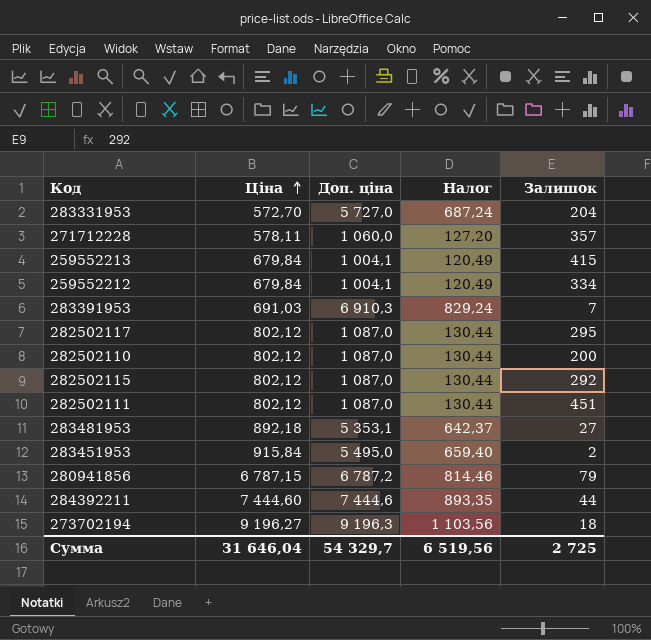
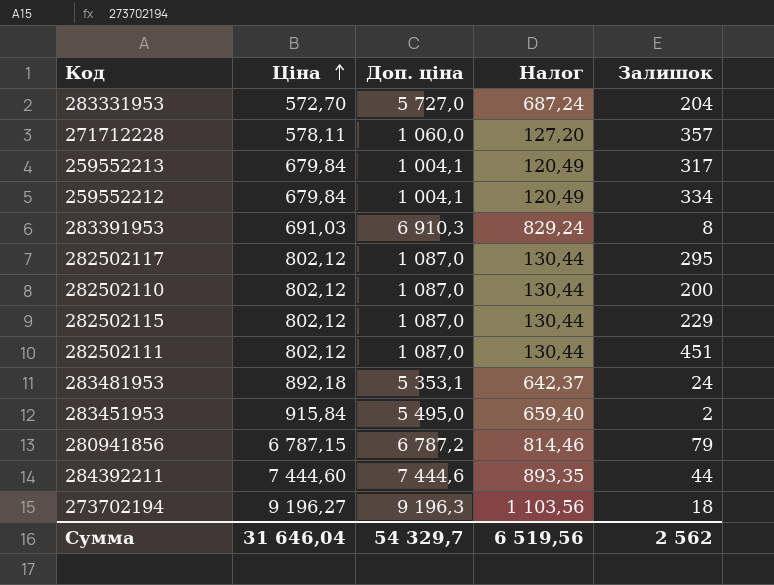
259552213 | Залишок: 415 -> 317
283391953 | Залишок: 7 -> 8
282502115 | Залишок: 292 -> 229
283481953 | Залишок: 27 -> 24
Сумма | Залишок: 2 725 -> 2 562

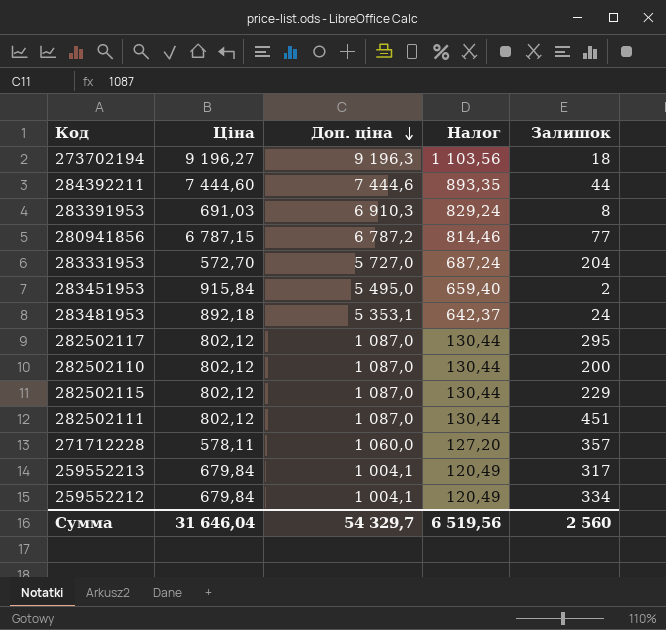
row order: Ціна ascending -> Доп. ціна descending
280941856 | Залишок: 79 -> 77
Сумма | Залишок: 2 562 -> 2 560

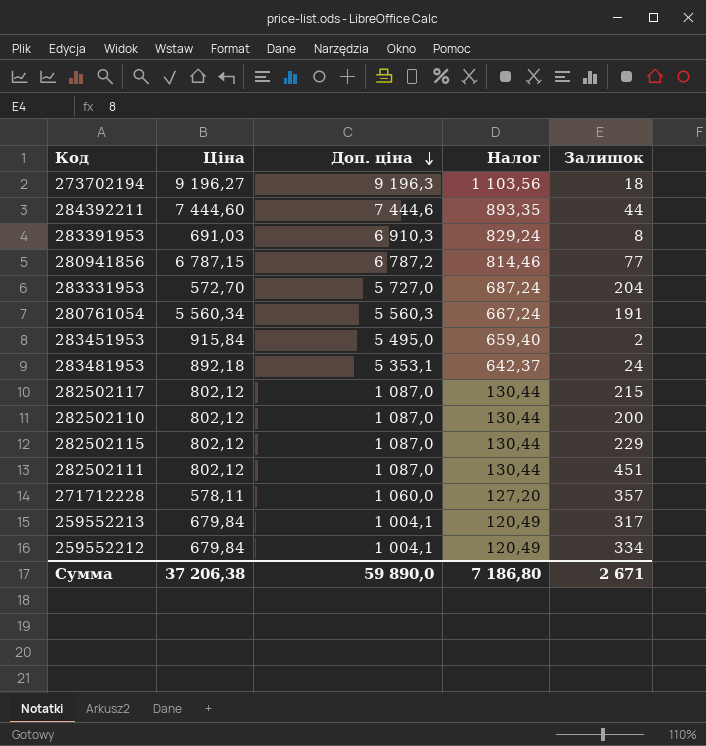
row 280761054: none -> 5 560,34 | 5 560,3 | 667,24 | 191
282502117 | Залишок: 295 -> 215
Сумма | Ціна: 31 646,04 -> 37 206,38
Сумма | Доп. ціна: 54 329,7 -> 59 890,0
Сумма | Налог: 6 519,56 -> 7 186,80
Сумма | Залишок: 2 560 -> 2 671

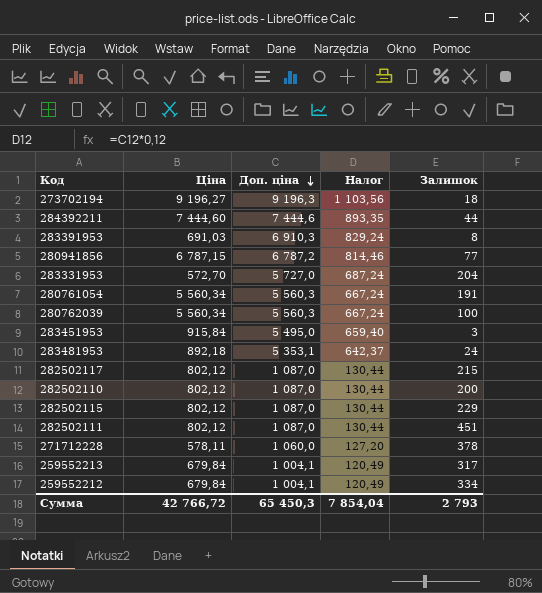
row 280762039: none -> 5 560,34 | 5 560,3 | 667,24 | 100
283451953 | Залишок: 2 -> 3
271712228 | Залишок: 357 -> 378
Сумма | Ціна: 37 206,38 -> 42 766,72
Сумма | Доп. ціна: 59 890,0 -> 65 450,3
Сумма | Налог: 7 186,80 -> 7 854,04
Сумма | Залишок: 2 671 -> 2 793

